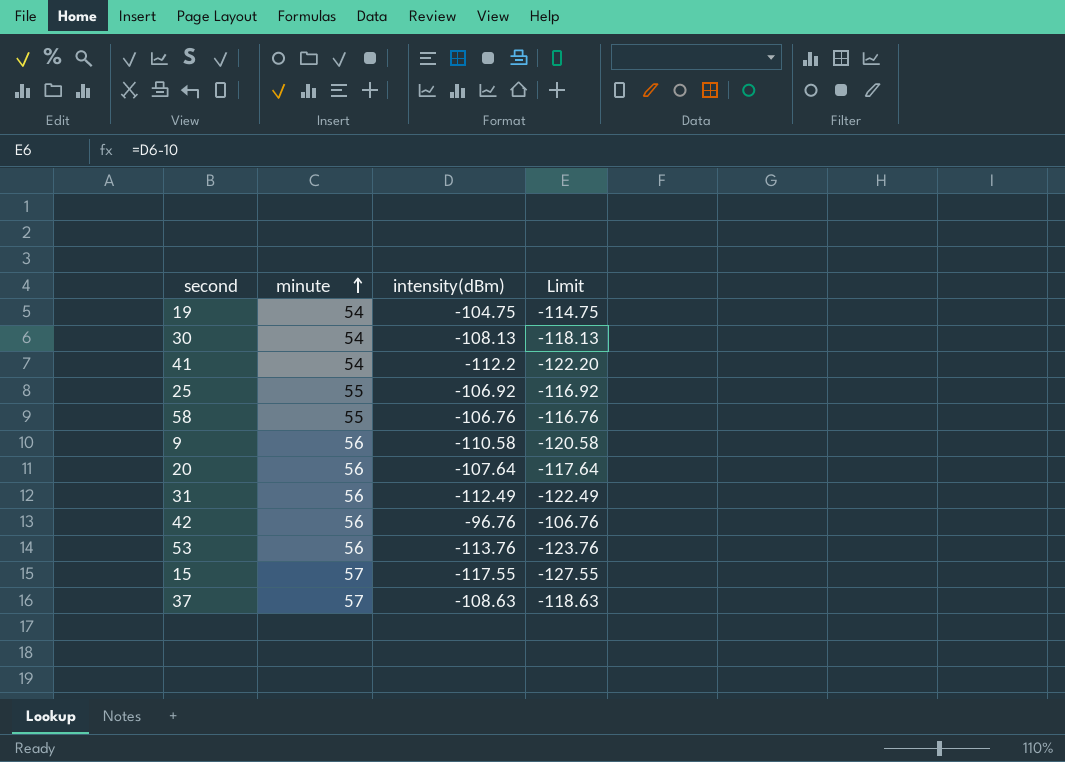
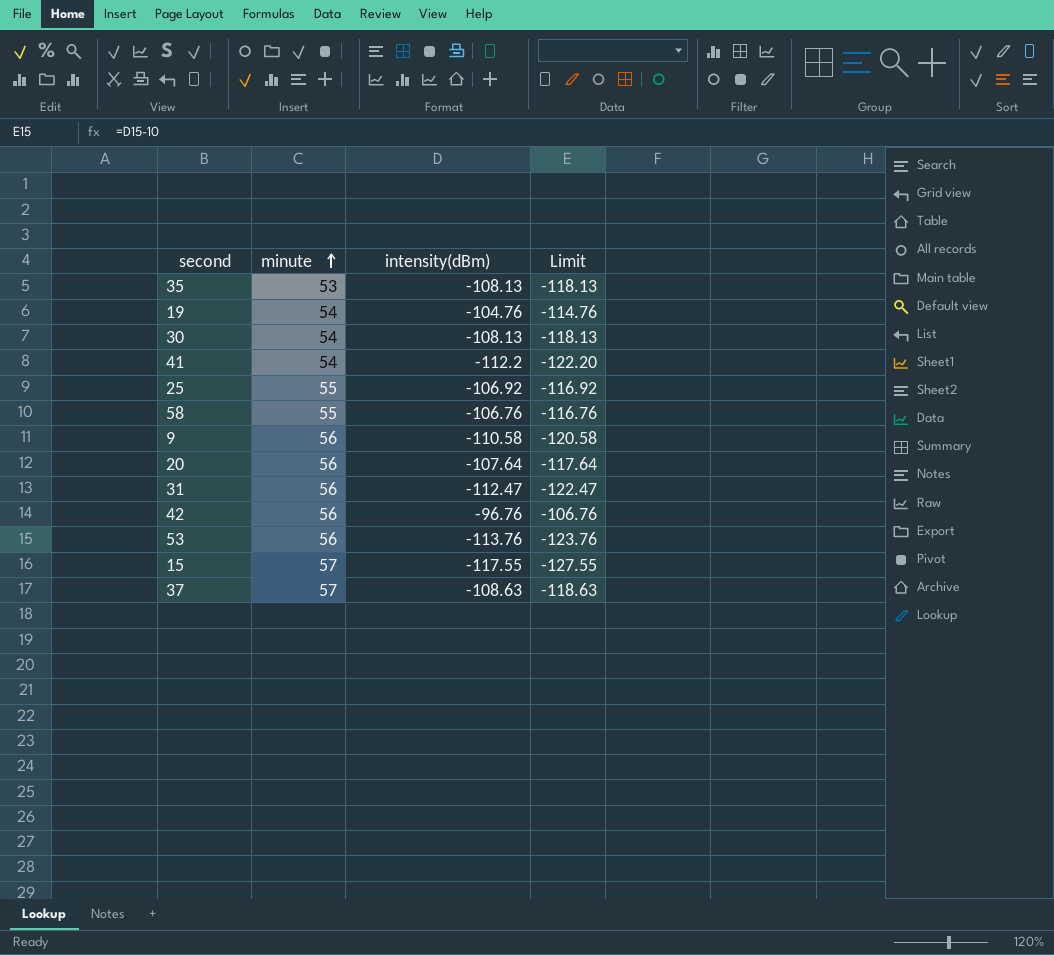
row 35: none -> 53 | -108.13 | -118.13
19 | intensity(dBm): -104.75 -> -104.76
19 | Limit: -114.75 -> -114.76
31 | intensity(dBm): -112.49 -> -112.47
31 | Limit: -122.49 -> -122.47

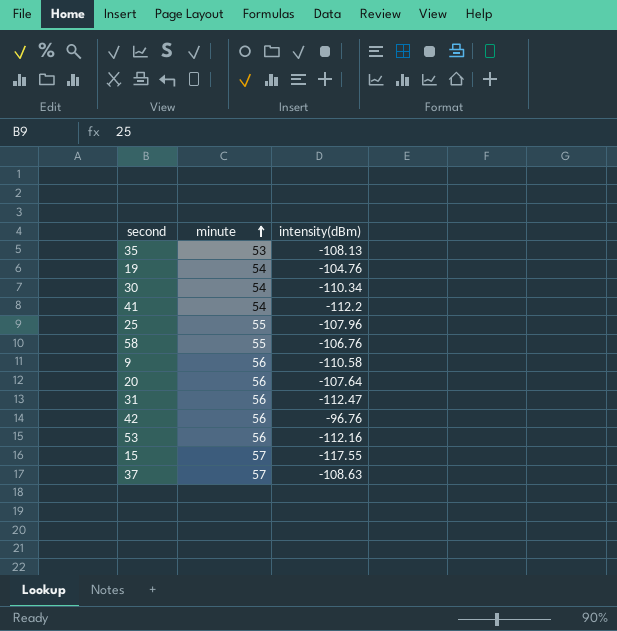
column Limit | formula: [intensity(dBm)] - 10 -> none
30 | intensity(dBm): -108.13 -> -110.34
25 | intensity(dBm): -106.92 -> -107.96
53 | intensity(dBm): -113.76 -> -112.16

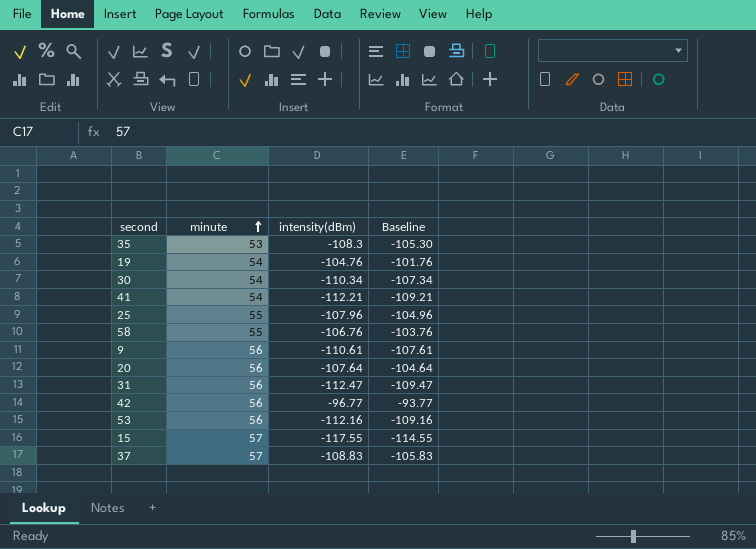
column Baseline | formula: none -> [intensity(dBm)] + 3
35 | intensity(dBm): -108.13 -> -108.3
41 | intensity(dBm): -112.2 -> -112.21
9 | intensity(dBm): -110.58 -> -110.61
42 | intensity(dBm): -96.76 -> -96.77
37 | intensity(dBm): -108.63 -> -108.83

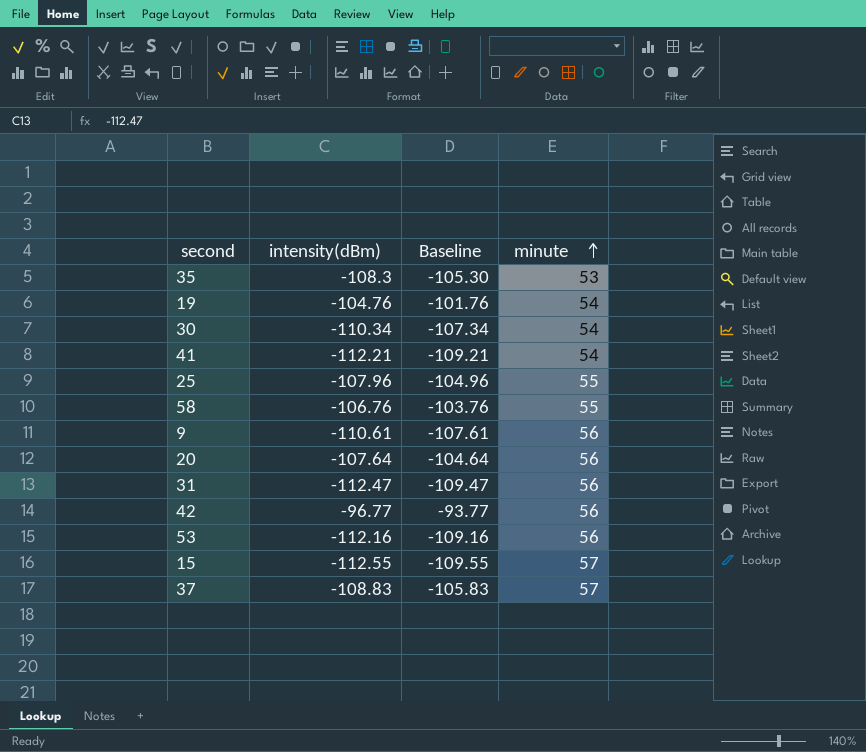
column minute | position: 2 -> 4
15 | intensity(dBm): -117.55 -> -112.55
15 | Baseline: -114.55 -> -109.55

